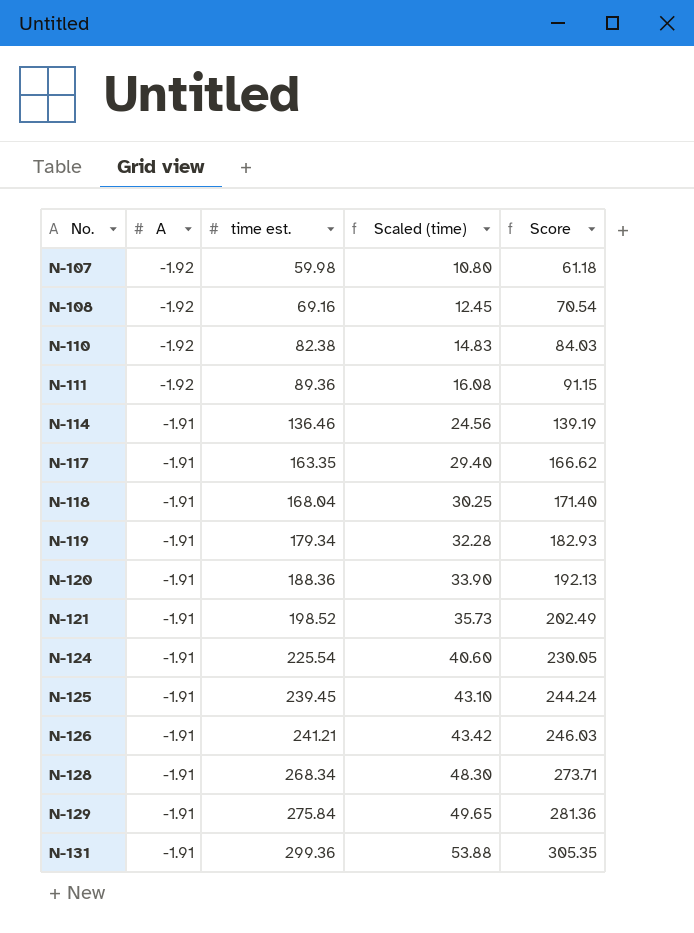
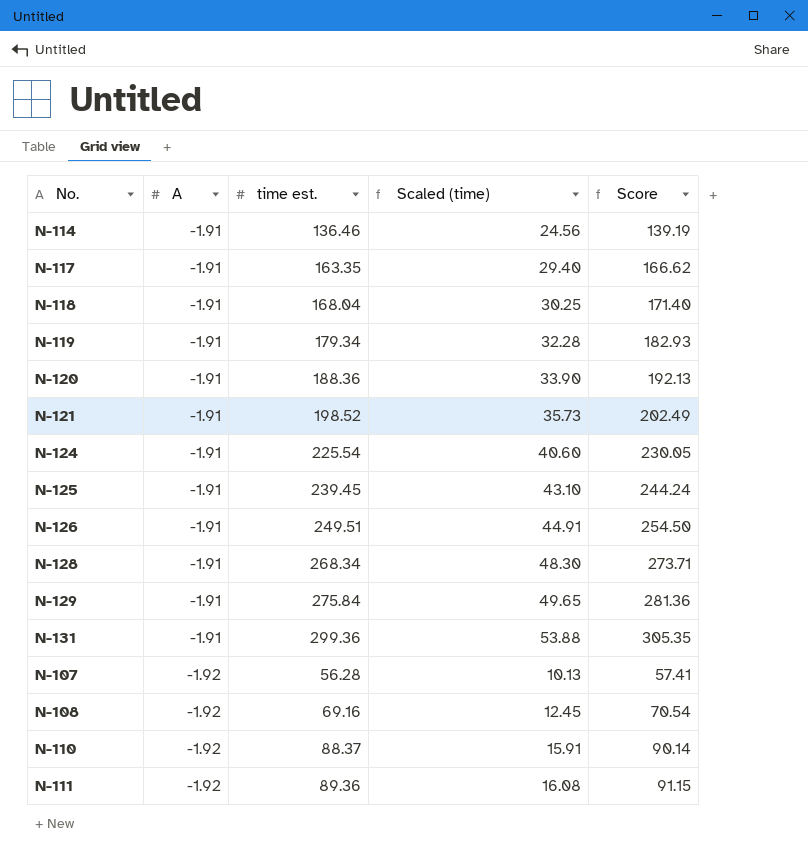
row order: No. ascending -> A descending
N-126 | time est.: 241.21 -> 249.51
N-126 | Scaled (time): 43.42 -> 44.91
N-126 | Score: 246.03 -> 254.50
N-107 | time est.: 59.98 -> 56.28
N-107 | Scaled (time): 10.80 -> 10.13
N-107 | Score: 61.18 -> 57.41
N-110 | time est.: 82.38 -> 88.37
N-110 | Scaled (time): 14.83 -> 15.91
N-110 | Score: 84.03 -> 90.14

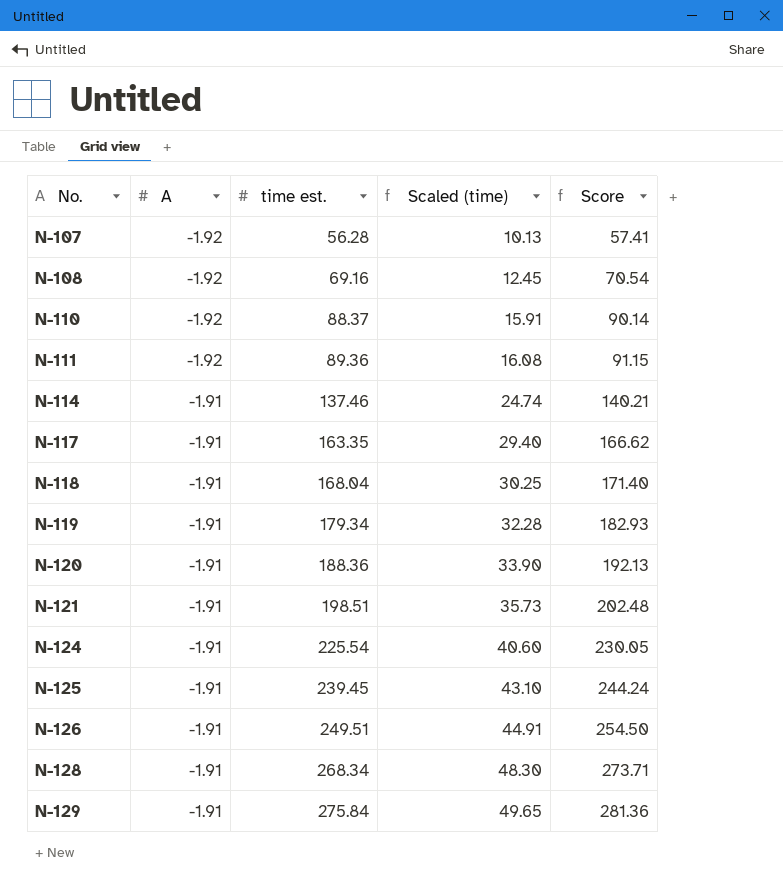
row order: A descending -> No. ascending
row N-131: -1.91 | 299.36 | 53.88 | 305.35 -> none
N-114 | time est.: 136.46 -> 137.46
N-114 | Scaled (time): 24.56 -> 24.74
N-114 | Score: 139.19 -> 140.21
N-121 | time est.: 198.52 -> 198.51
N-121 | Score: 202.49 -> 202.48

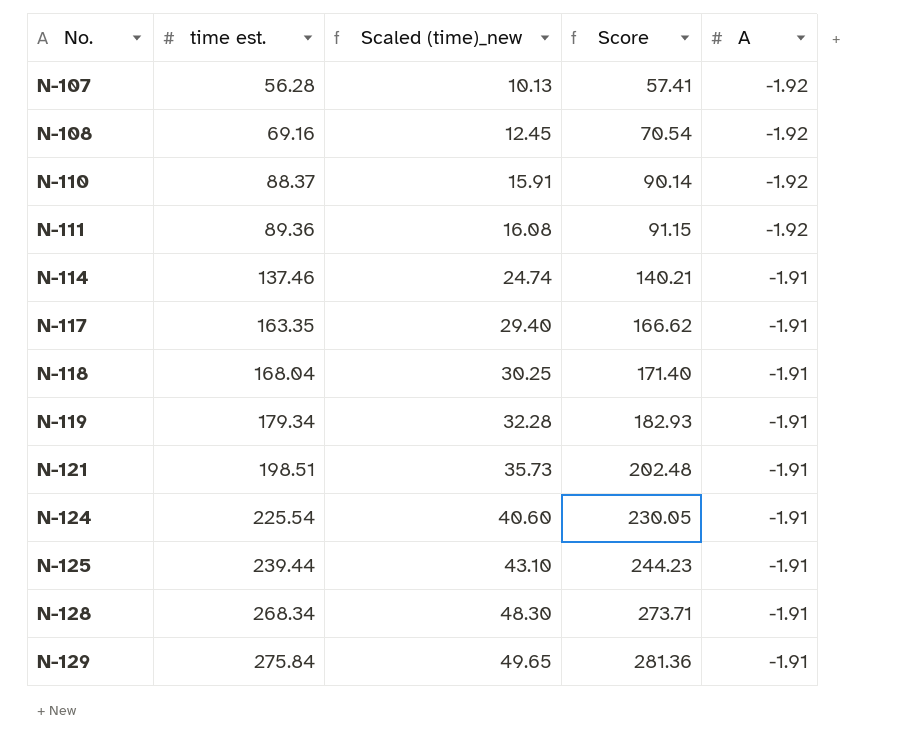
column name: Scaled (time) -> Scaled (time)_new
column A | position: 2 -> 5
row N-120: -1.91 | 188.36 | 33.90 | 192.13 -> none
row N-126: -1.91 | 249.51 | 44.91 | 254.50 -> none
N-125 | time est.: 239.45 -> 239.44
N-125 | Score: 244.24 -> 244.23

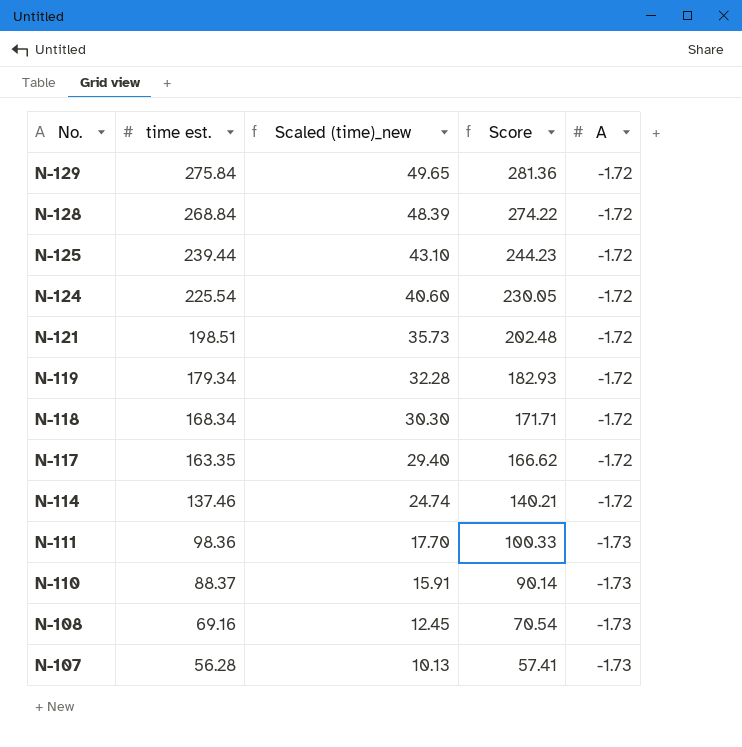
row order: No. ascending -> No. descending
N-129 | A: -1.91 -> -1.72
N-128 | time est.: 268.34 -> 268.84
N-128 | Scaled (time)_new: 48.30 -> 48.39
N-128 | Score: 273.71 -> 274.22
N-128 | A: -1.91 -> -1.72
N-125 | A: -1.91 -> -1.72
N-124 | A: -1.91 -> -1.72
N-121 | A: -1.91 -> -1.72
N-119 | A: -1.91 -> -1.72
N-118 | time est.: 168.04 -> 168.34
N-118 | Scaled (time)_new: 30.25 -> 30.30
N-118 | Score: 171.40 -> 171.71
N-118 | A: -1.91 -> -1.72
N-117 | A: -1.91 -> -1.72
N-114 | A: -1.91 -> -1.72
N-111 | time est.: 89.36 -> 98.36
N-111 | Scaled (time)_new: 16.08 -> 17.70
N-111 | Score: 91.15 -> 100.33
N-111 | A: -1.92 -> -1.73
N-110 | A: -1.92 -> -1.73
N-108 | A: -1.92 -> -1.73
N-107 | A: -1.92 -> -1.73

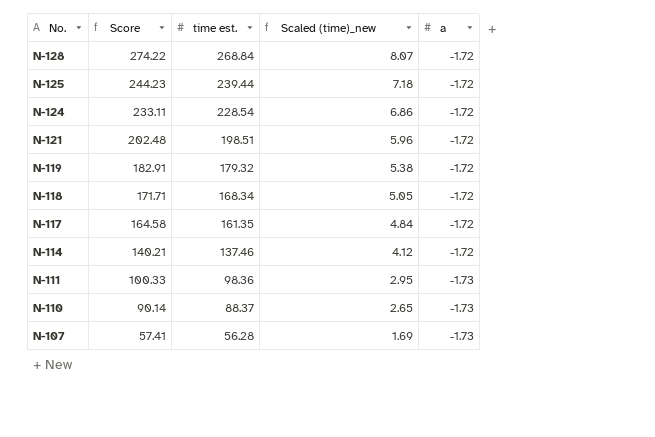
column Score | position: 4 -> 2
column Scaled (time)_new | formula: [time est.] * 0.18 -> [time est.] * 0.03
column name: A -> a
row N-129: 275.84 | 49.65 | 281.36 | -1.72 -> none
row N-108: 69.16 | 12.45 | 70.54 | -1.73 -> none
N-124 | Score: 230.05 -> 233.11
N-124 | time est.: 225.54 -> 228.54
N-119 | Score: 182.93 -> 182.91
N-119 | time est.: 179.34 -> 179.32
N-117 | Score: 166.62 -> 164.58
N-117 | time est.: 163.35 -> 161.35

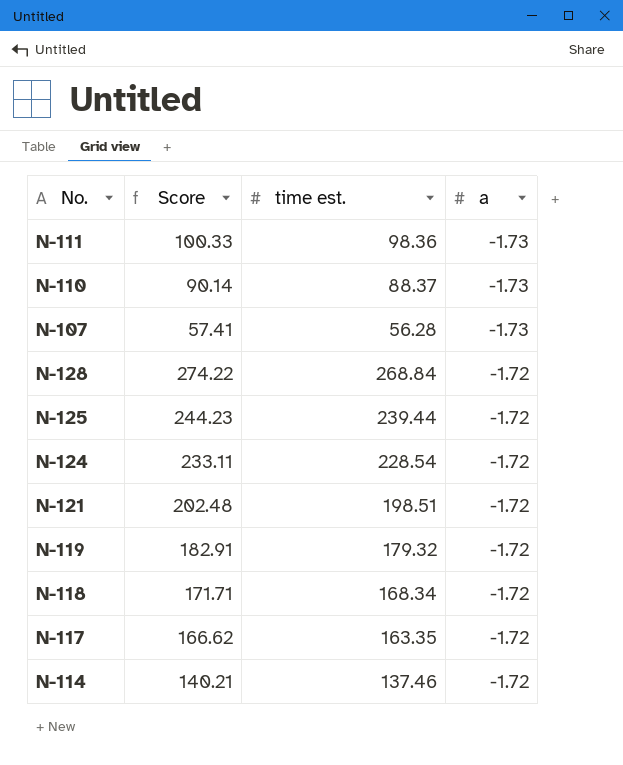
row order: No. descending -> a ascending
column Scaled (time)_new | formula: [time est.] * 0.03 -> none
N-117 | Score: 164.58 -> 166.62
N-117 | time est.: 161.35 -> 163.35

